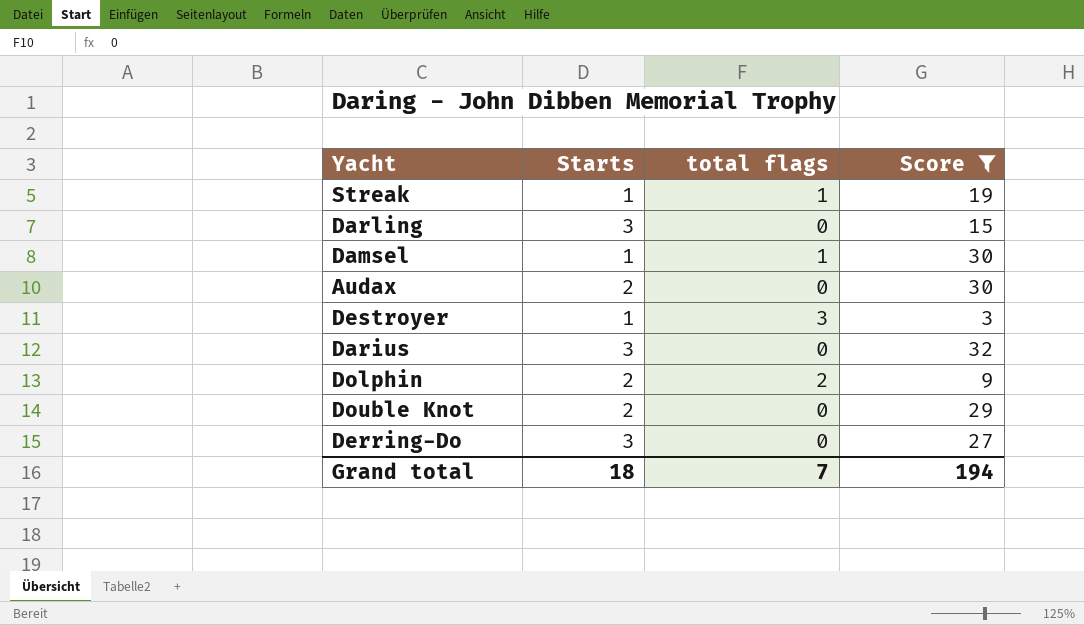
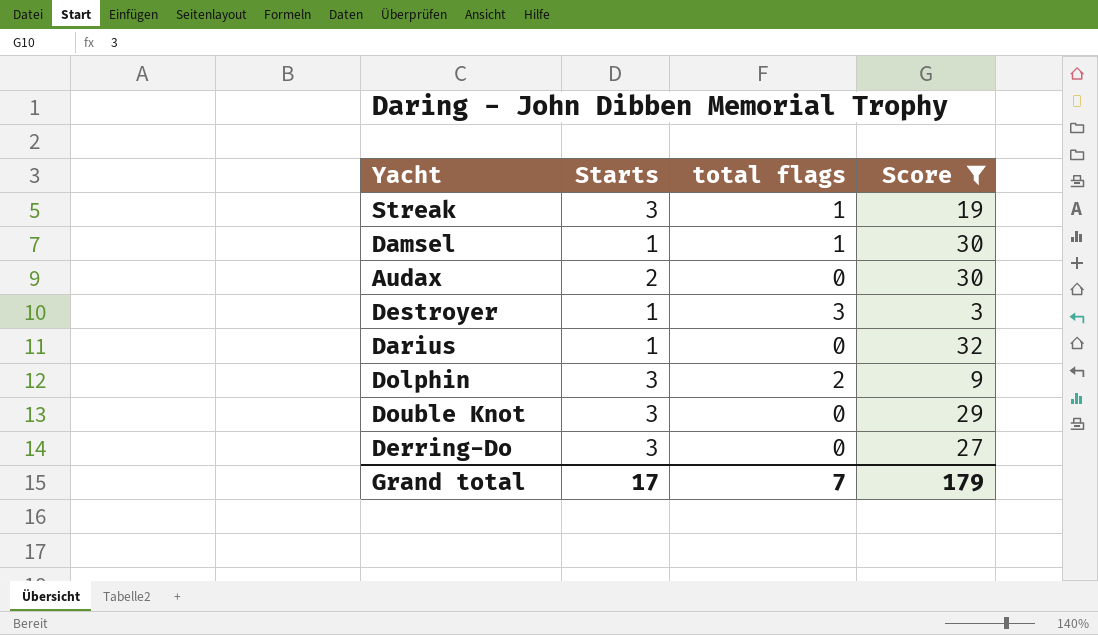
row Darling: 3 | 0 | 15 -> none
Streak | Starts: 1 -> 3
Darius | Starts: 3 -> 1
Dolphin | Starts: 2 -> 3
Double Knot | Starts: 2 -> 3
Grand total | Starts: 18 -> 17
Grand total | Score: 194 -> 179

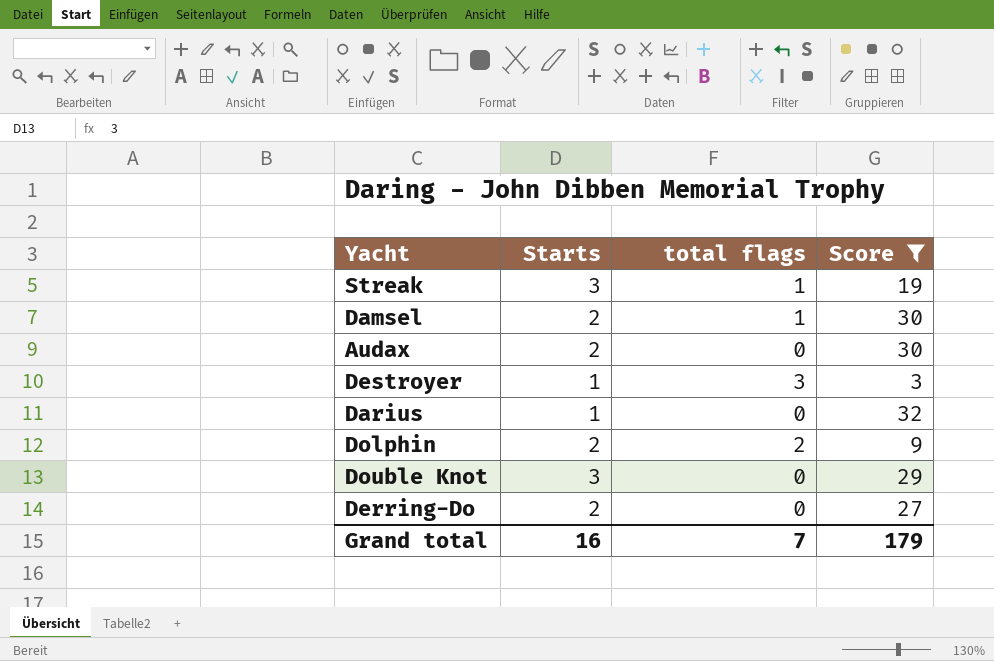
Damsel | Starts: 1 -> 2
Dolphin | Starts: 3 -> 2
Derring-Do | Starts: 3 -> 2
Grand total | Starts: 17 -> 16

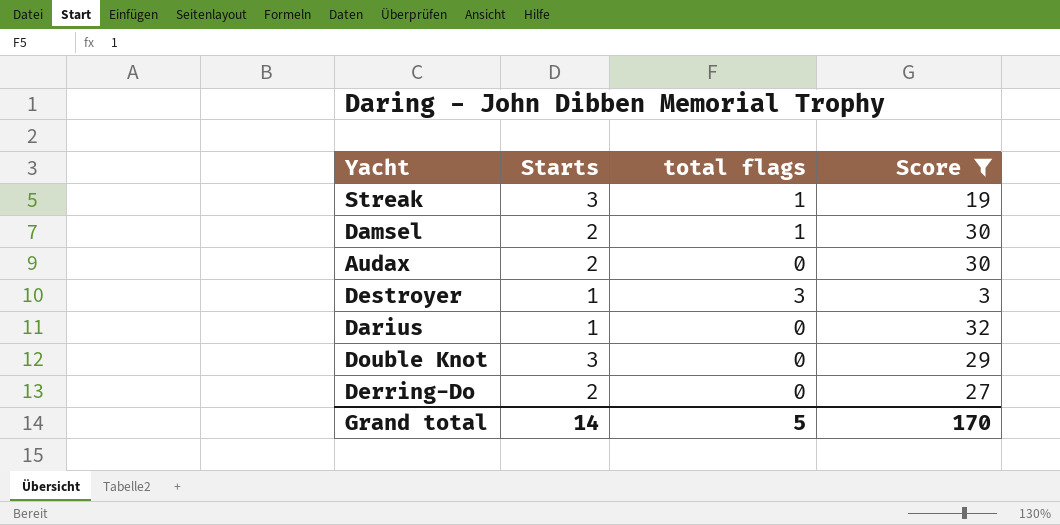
row Dolphin: 2 | 2 | 9 -> none
Grand total | Starts: 16 -> 14
Grand total | total flags: 7 -> 5
Grand total | Score: 179 -> 170

